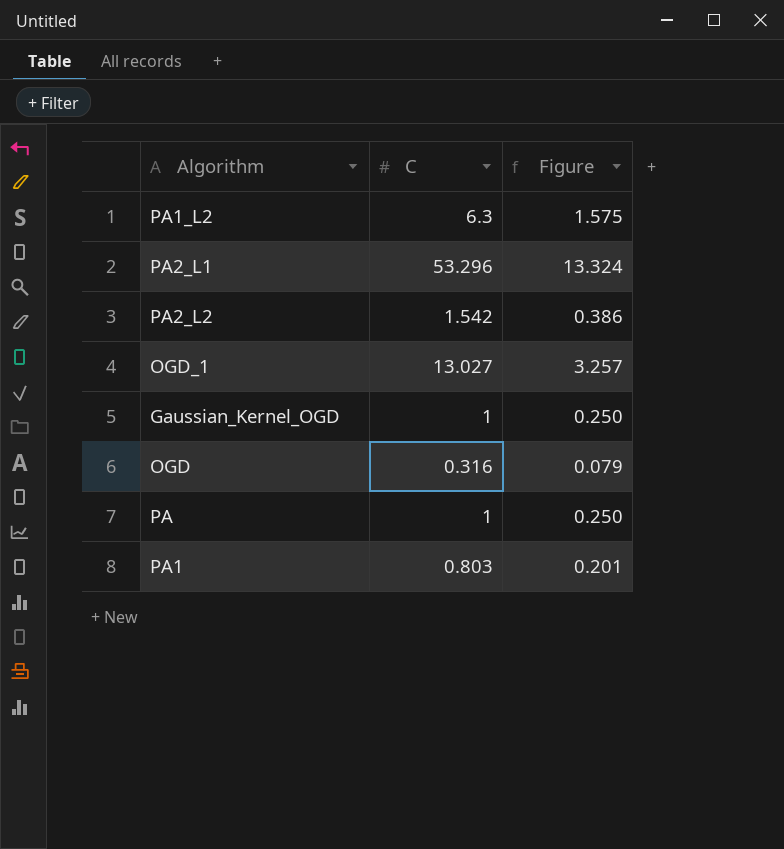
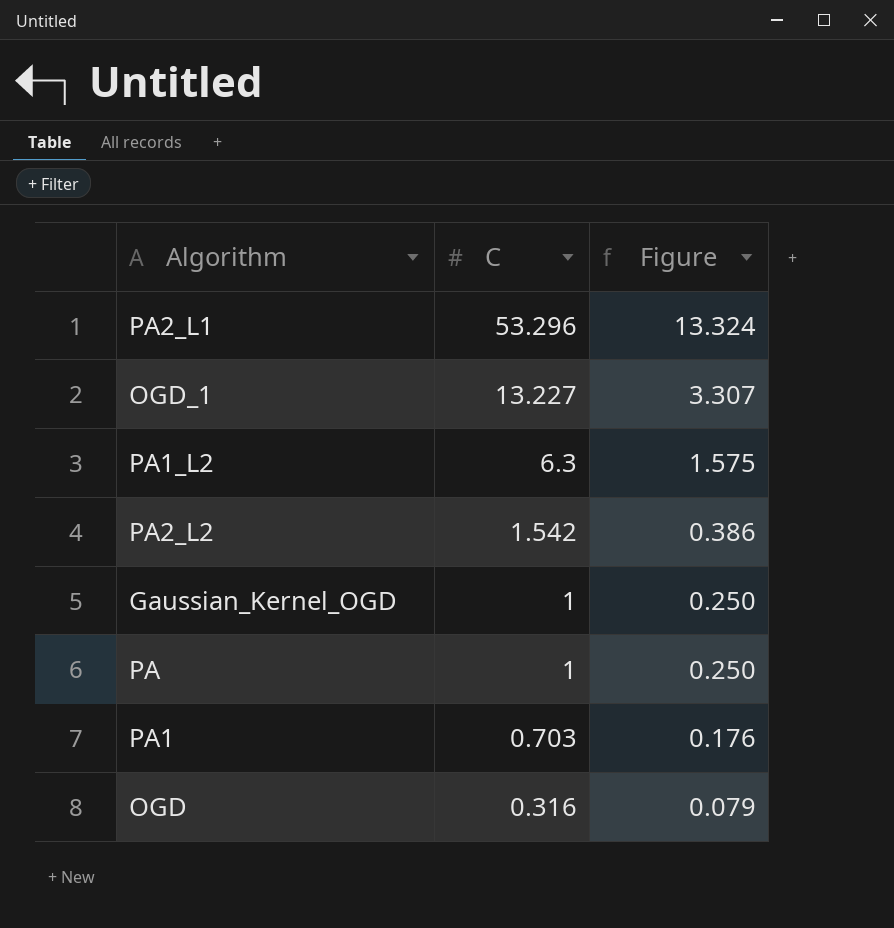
row order: none -> C descending
OGD_1 | C: 13.027 -> 13.227
OGD_1 | Figure: 3.257 -> 3.307
PA1 | C: 0.803 -> 0.703
PA1 | Figure: 0.201 -> 0.176

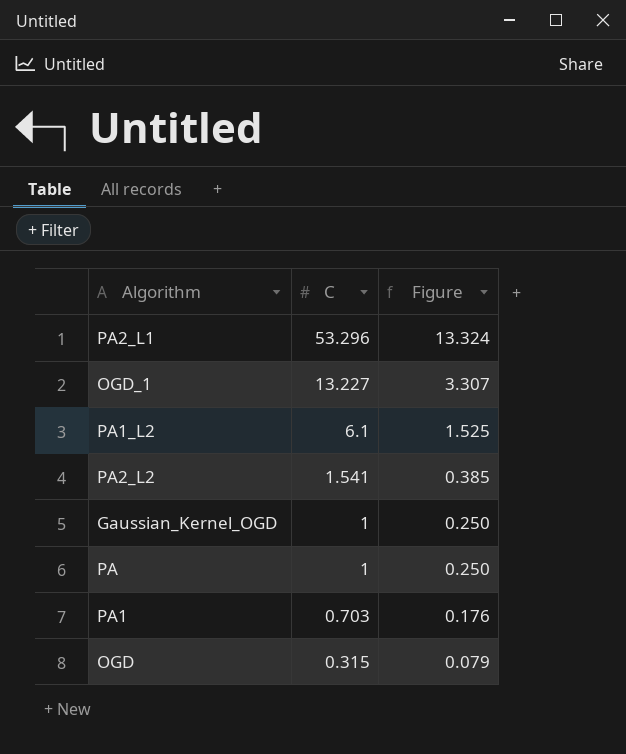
PA1_L2 | C: 6.3 -> 6.1
PA1_L2 | Figure: 1.575 -> 1.525
PA2_L2 | C: 1.542 -> 1.541
PA2_L2 | Figure: 0.386 -> 0.385
OGD | C: 0.316 -> 0.315

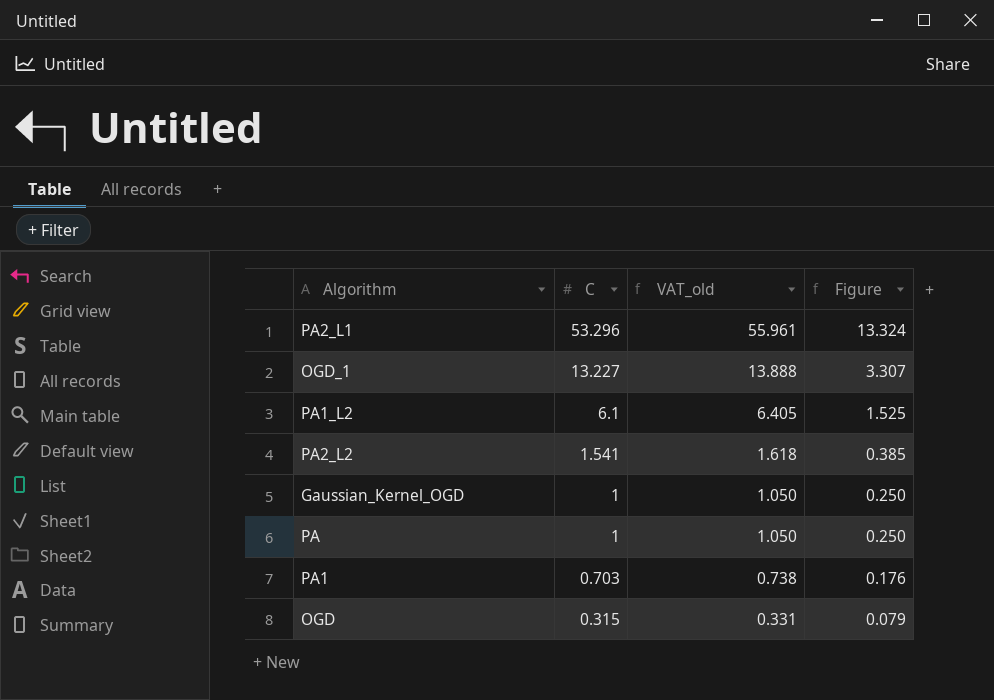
column VAT_old | formula: none -> [C] * 1.05

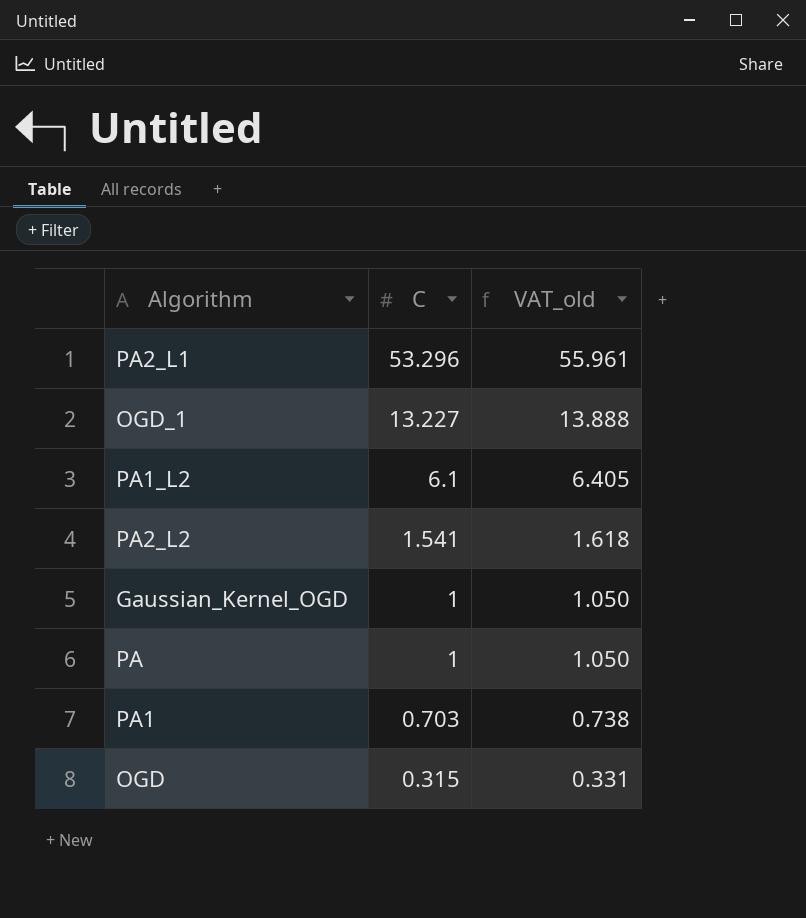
column Figure | formula: [C] * 0.25 -> none

